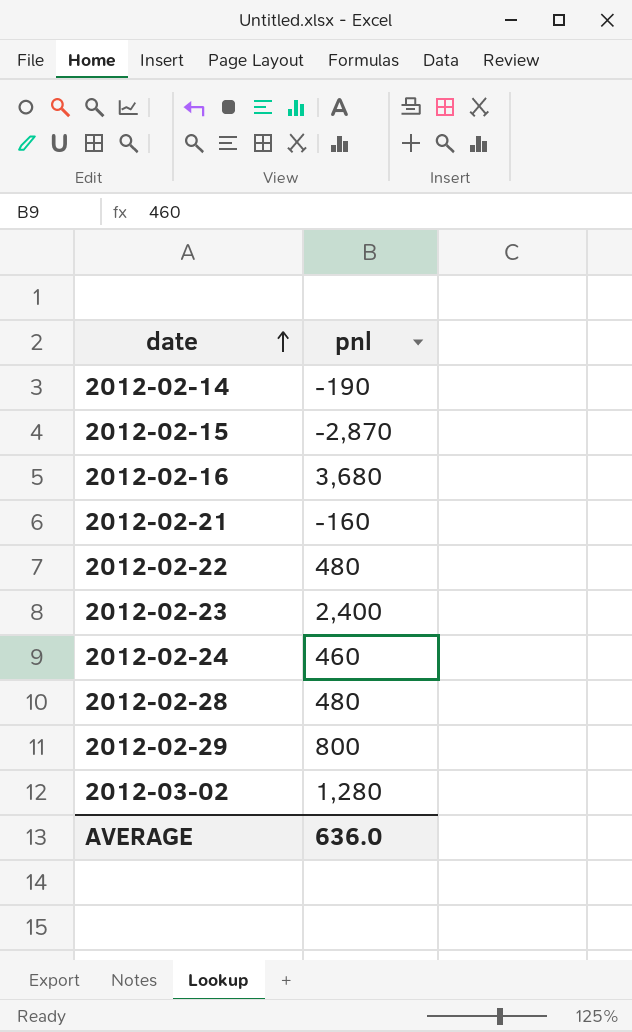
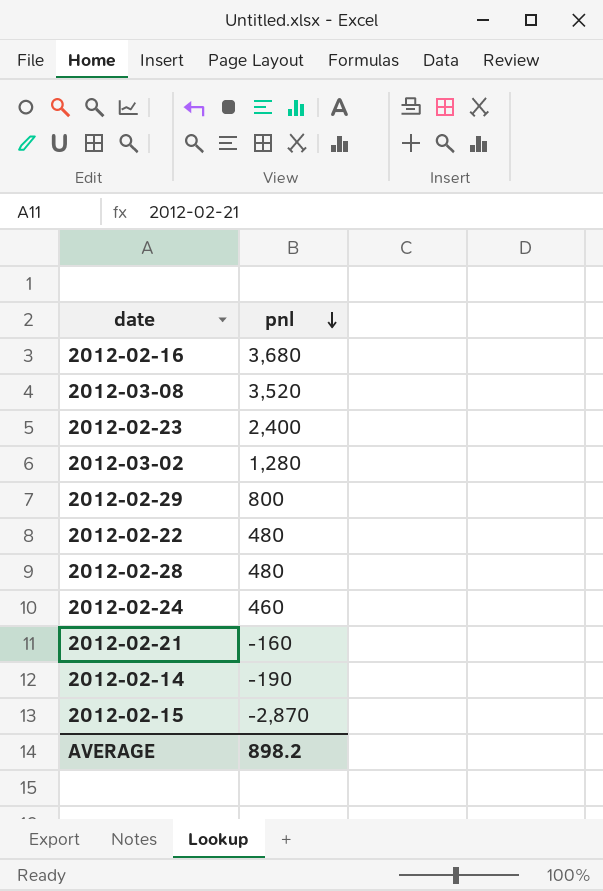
row order: date ascending -> pnl descending
row 2012-03-08: none -> 3,520
AVERAGE | pnl: 636.0 -> 898.2

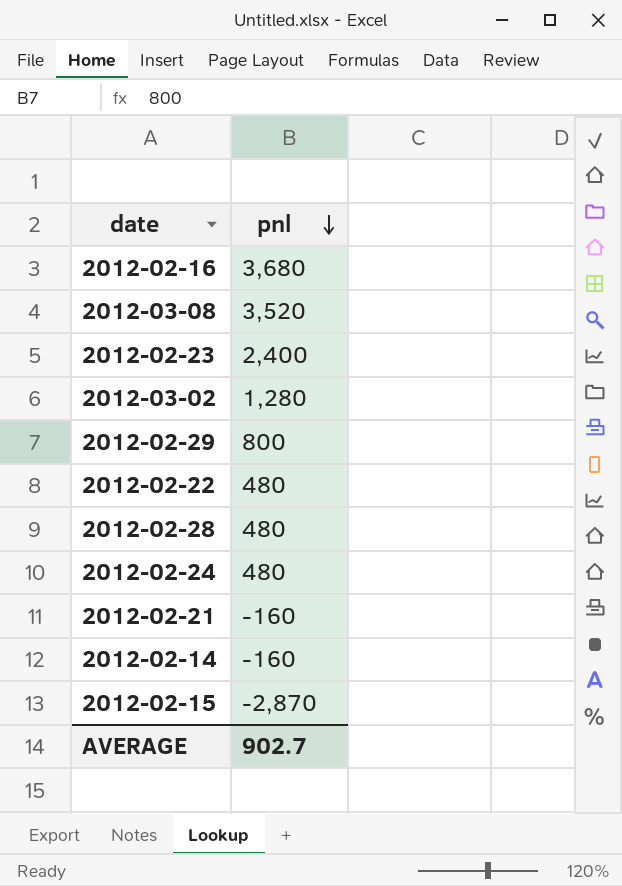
2012-02-24 | pnl: 460 -> 480
2012-02-14 | pnl: -190 -> -160
AVERAGE | pnl: 898.2 -> 902.7

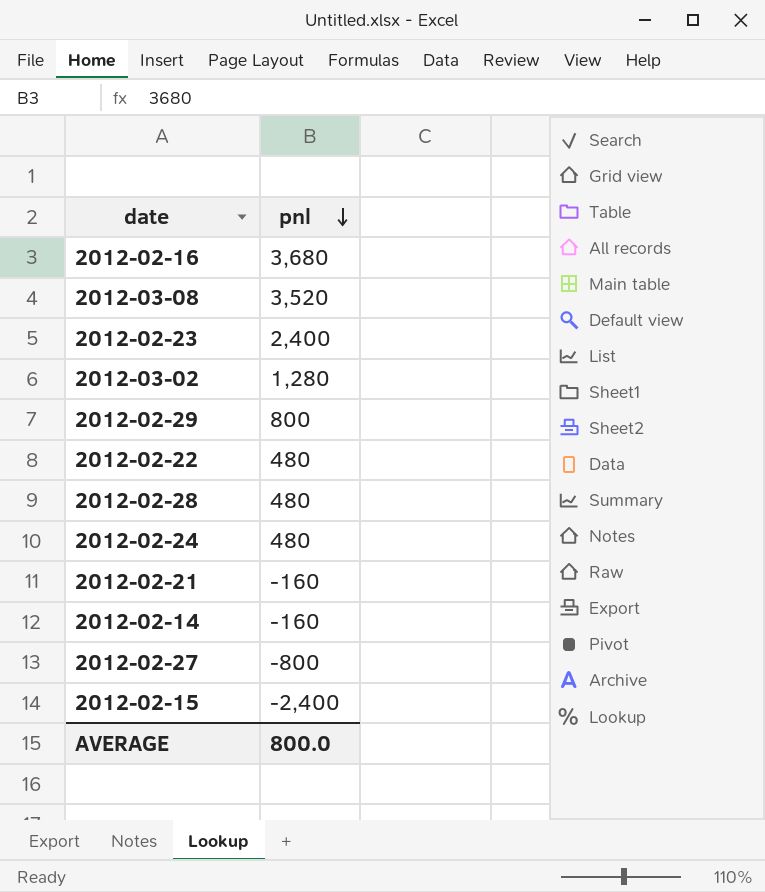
row 2012-02-27: none -> -800
2012-02-15 | pnl: -2,870 -> -2,400
AVERAGE | pnl: 902.7 -> 800.0

